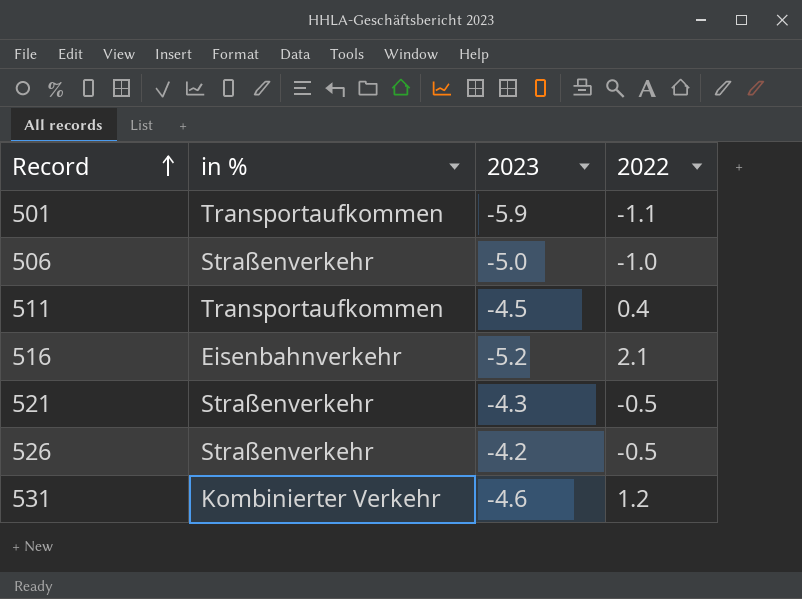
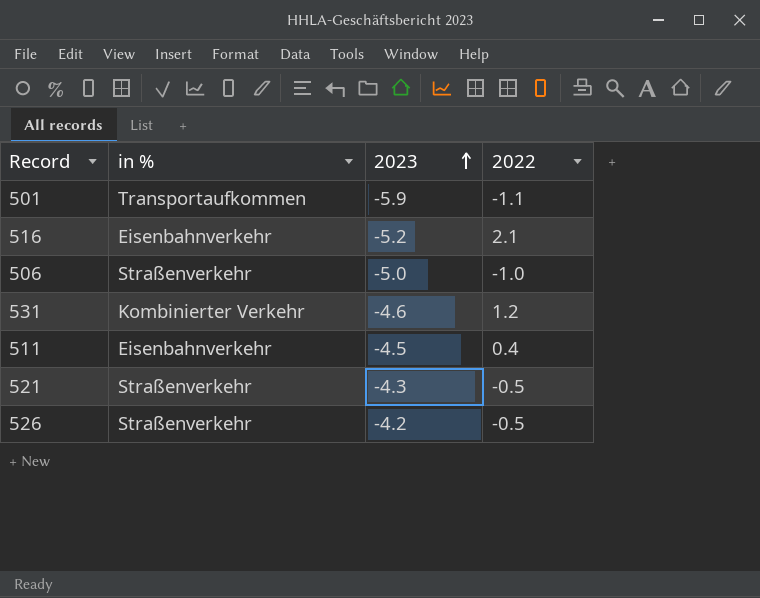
row order: Record ascending -> 2023 ascending
511 | in %: Transportaufkommen -> Eisenbahnverkehr

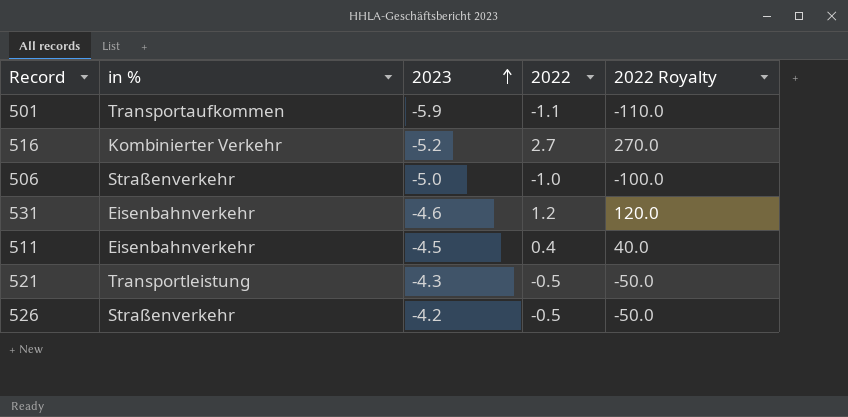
column 2022 Royalty | formula: none -> [2022] * 100
516 | in %: Eisenbahnverkehr -> Kombinierter Verkehr
516 | 2022: 2.1 -> 2.7
531 | in %: Kombinierter Verkehr -> Eisenbahnverkehr
521 | in %: Straßenverkehr -> Transportleistung

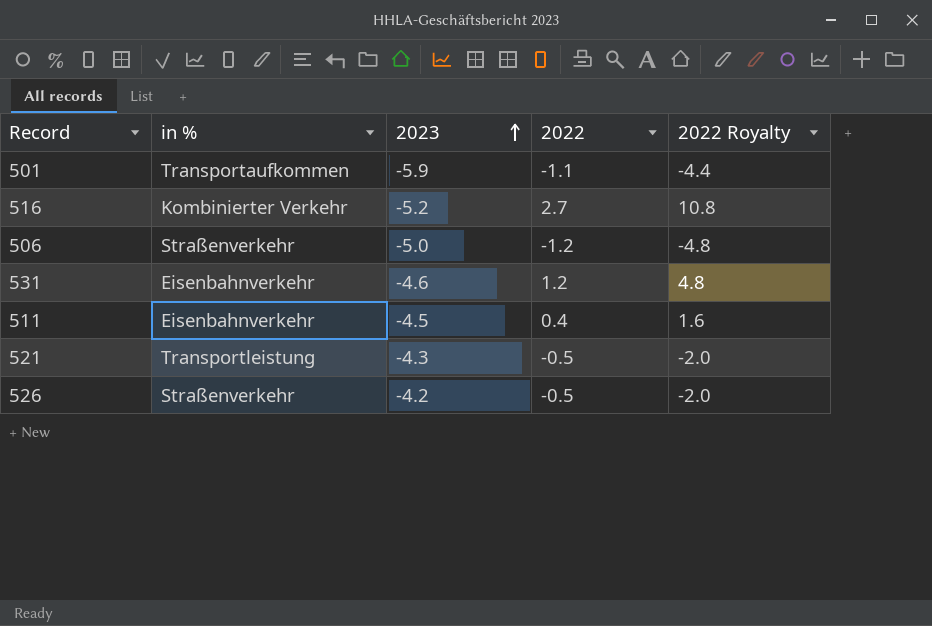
column 2022 Royalty | formula: [2022] * 100 -> [2022] * 4
506 | 2022: -1.0 -> -1.2

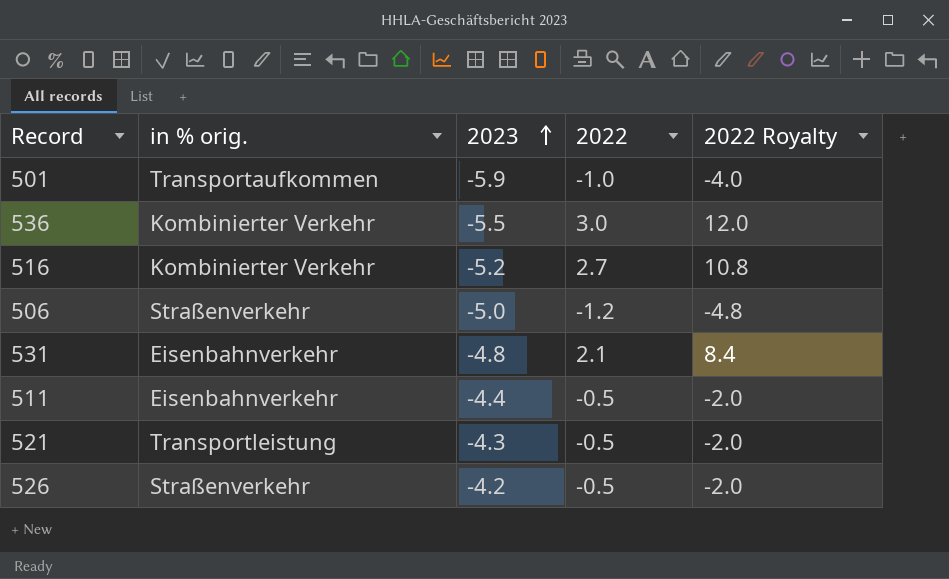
column name: in % -> in % orig.
501 | 2022: -1.1 -> -1.0
501 | 2022 Royalty: -4.4 -> -4.0
row 536: none -> Kombinierter Verkehr | -5.5 | 3.0 | 12.0
531 | 2023: -4.6 -> -4.8
531 | 2022: 1.2 -> 2.1
531 | 2022 Royalty: 4.8 -> 8.4
511 | 2023: -4.5 -> -4.4
511 | 2022: 0.4 -> -0.5
511 | 2022 Royalty: 1.6 -> -2.0

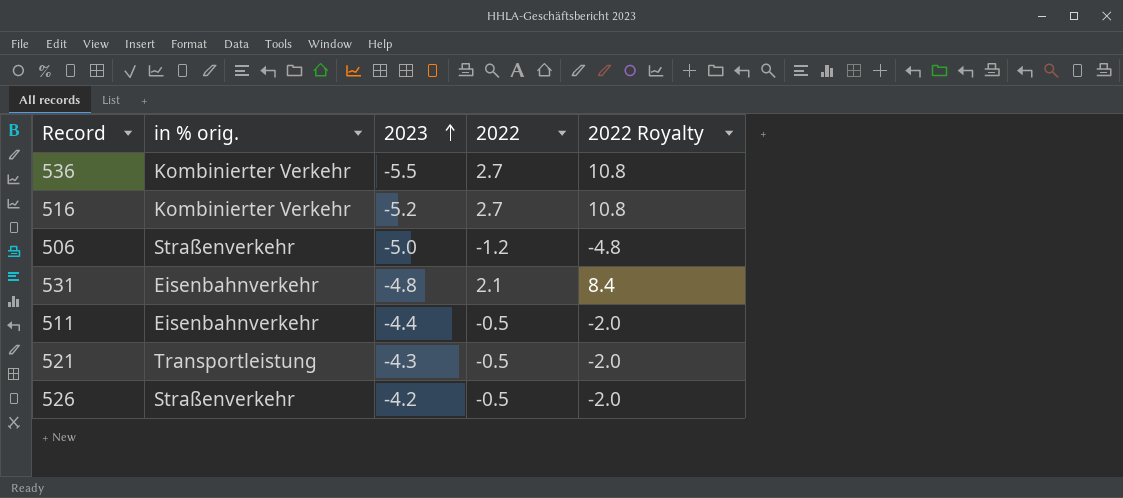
row 501: Transportaufkommen | -5.9 | -1.0 | -4.0 -> none
536 | 2022: 3.0 -> 2.7
536 | 2022 Royalty: 12.0 -> 10.8

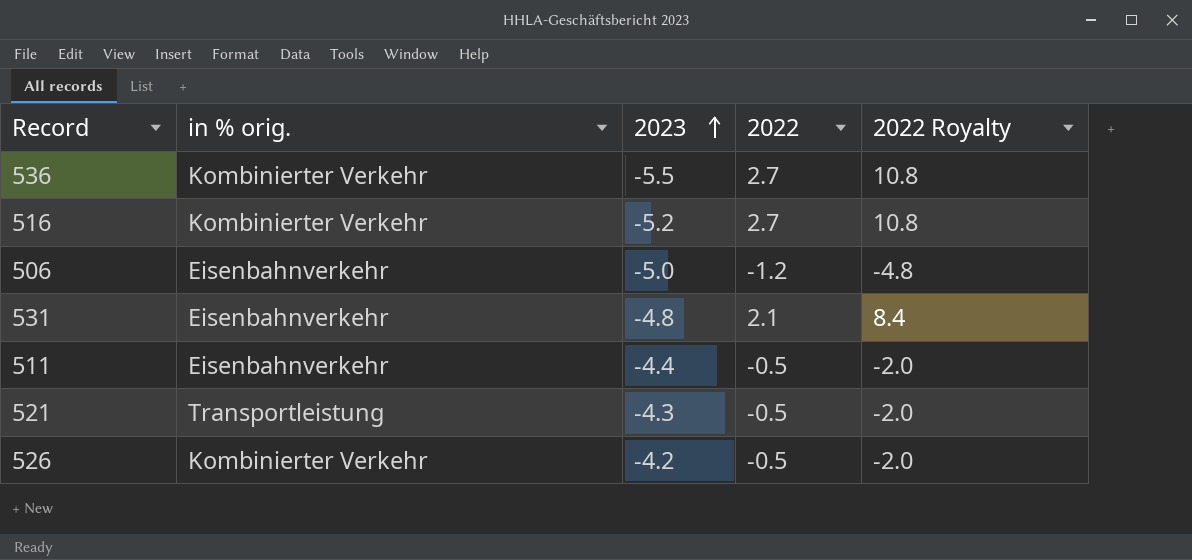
506 | in % orig.: Straßenverkehr -> Eisenbahnverkehr
526 | in % orig.: Straßenverkehr -> Kombinierter Verkehr

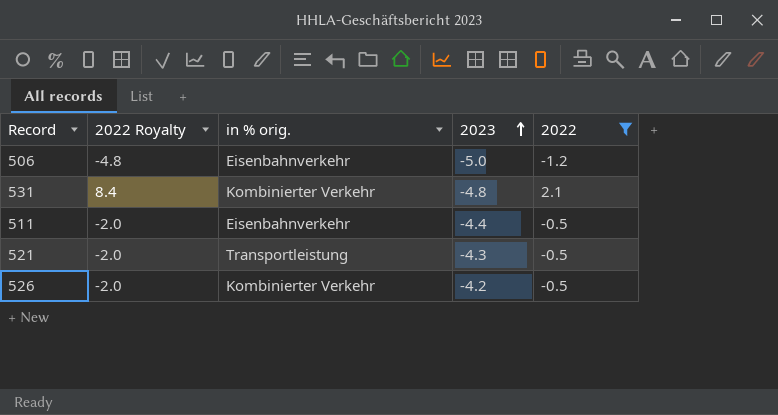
filter: none -> 2022 != 2.7
column 2022 Royalty | position: 5 -> 2
531 | in % orig.: Eisenbahnverkehr -> Kombinierter Verkehr

